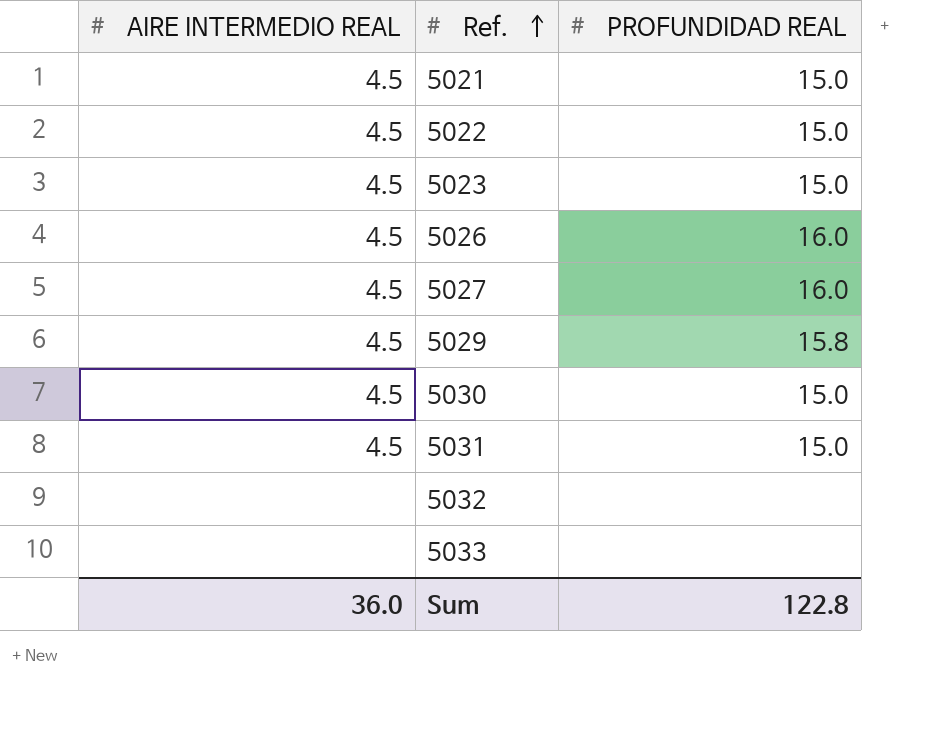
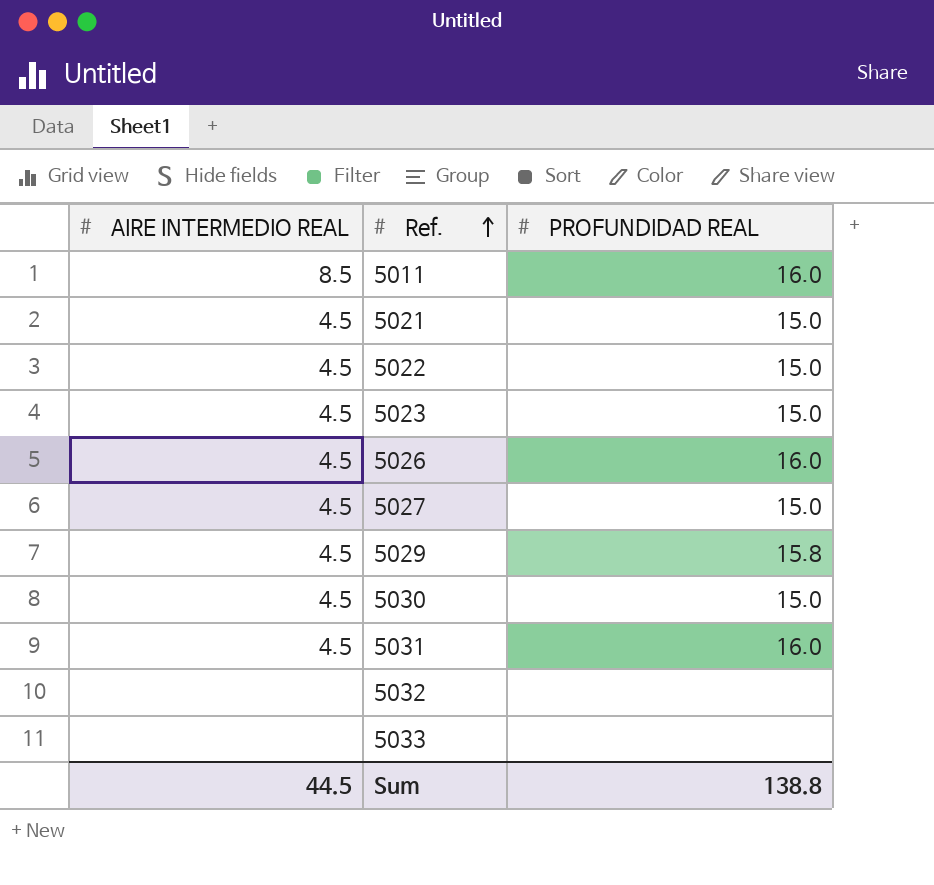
row 5011: none -> 8.5 | 16.0
5027 | PROFUNDIDAD REAL: 16.0 -> 15.0
5031 | PROFUNDIDAD REAL: 15.0 -> 16.0
Sum | AIRE INTERMEDIO REAL: 36.0 -> 44.5
Sum | PROFUNDIDAD REAL: 122.8 -> 138.8

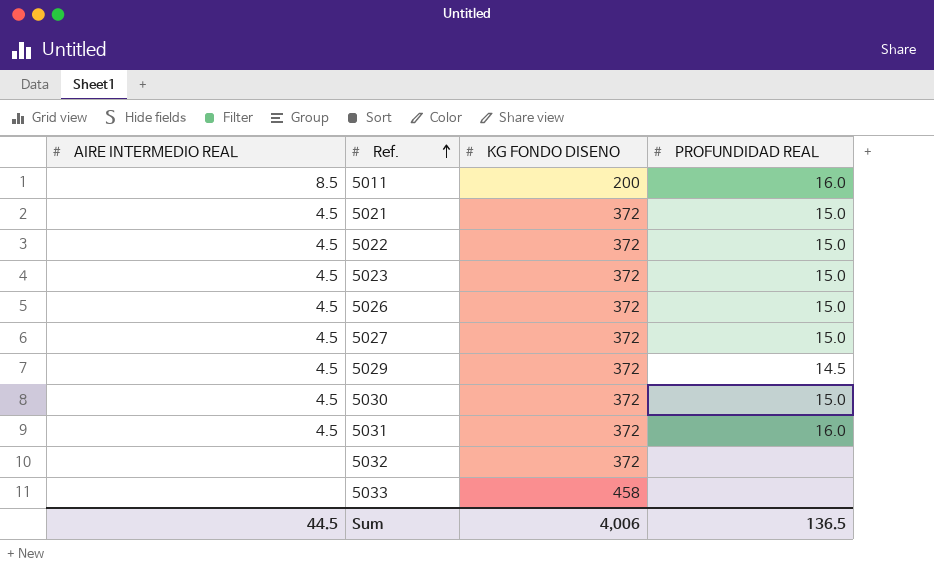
column KG FONDO DISENO | position: none -> 3
5026 | PROFUNDIDAD REAL: 16.0 -> 15.0
5029 | PROFUNDIDAD REAL: 15.8 -> 14.5
Sum | PROFUNDIDAD REAL: 138.8 -> 136.5

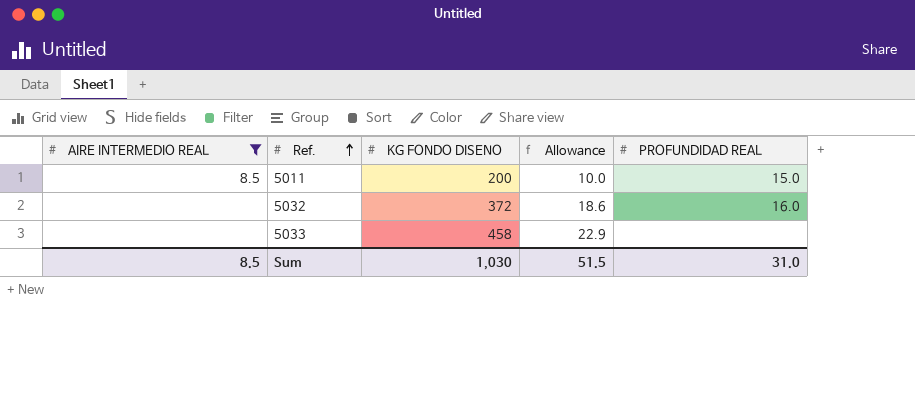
filter: none -> AIRE INTERMEDIO REAL != 4.5
column Allowance | formula: none -> [KG FONDO DISENO] * 0.05
5011 | PROFUNDIDAD REAL: 16.0 -> 15.0
5032 | PROFUNDIDAD REAL: none -> 16.0
Sum | AIRE INTERMEDIO REAL: 44.5 -> 8.5
Sum | KG FONDO DISENO: 4,006 -> 1,030
Sum | PROFUNDIDAD REAL: 136.5 -> 31.0

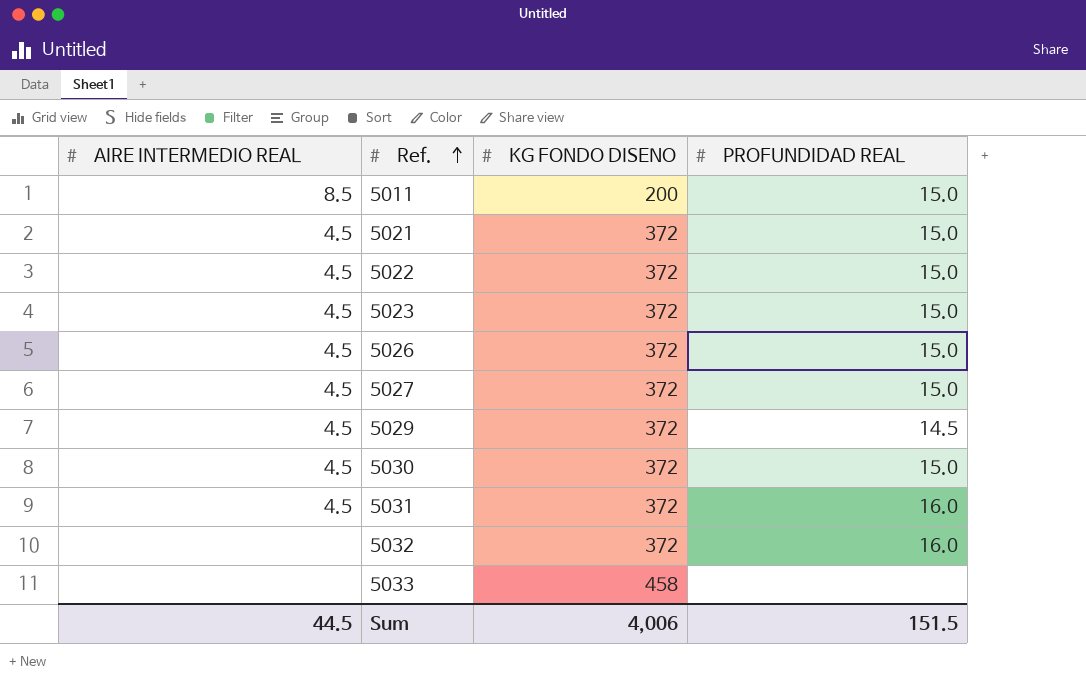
filter: AIRE INTERMEDIO REAL != 4.5 -> none
column Allowance | formula: [KG FONDO DISENO] * 0.05 -> none
Sum | AIRE INTERMEDIO REAL: 8.5 -> 44.5
Sum | KG FONDO DISENO: 1,030 -> 4,006
Sum | PROFUNDIDAD REAL: 31.0 -> 151.5

